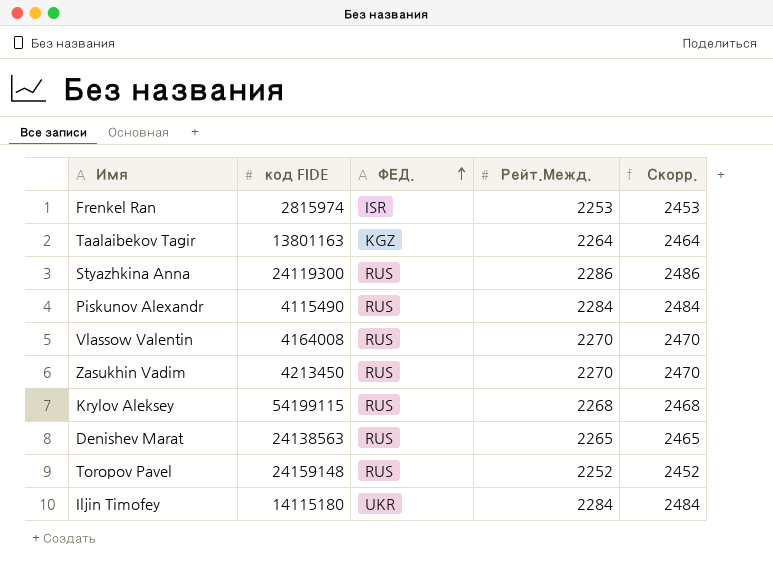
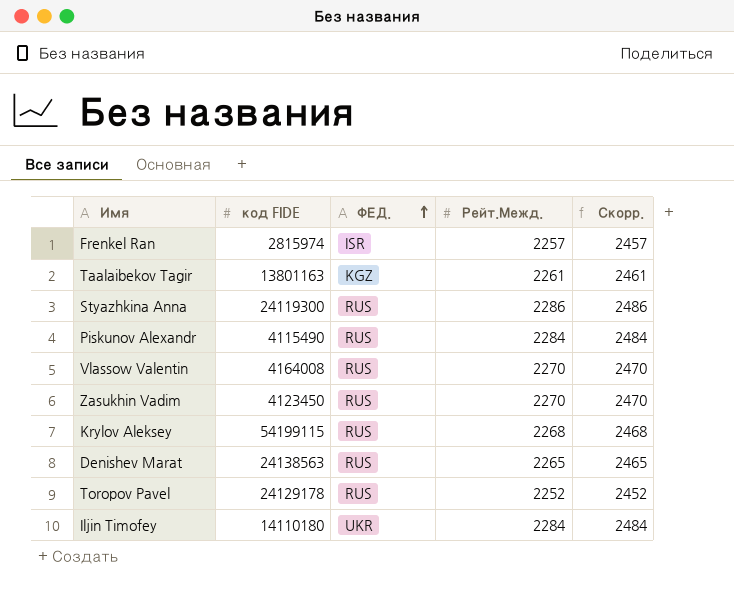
Frenkel Ran | Рейт.Межд.: 2253 -> 2257
Frenkel Ran | Скорр.: 2453 -> 2457
Taalaibekov Tagir | Рейт.Межд.: 2264 -> 2261
Taalaibekov Tagir | Скорр.: 2464 -> 2461
Zasukhin Vadim | код FIDE: 4213450 -> 4123450
Toropov Pavel | код FIDE: 24159148 -> 24129178
Iljin Timofey | код FIDE: 14115180 -> 14110180

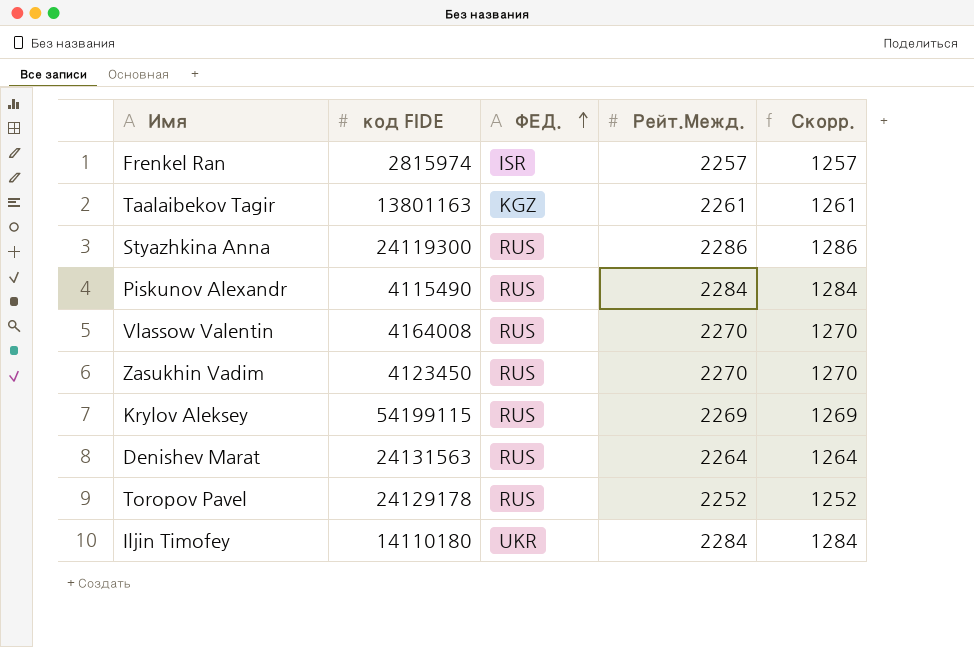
column Скорр. | formula: [Рейт.Межд.] + 200 -> [Рейт.Межд.] - 1000
Krylov Aleksey | Рейт.Межд.: 2268 -> 2269
Denishev Marat | код FIDE: 24138563 -> 24131563
Denishev Marat | Рейт.Межд.: 2265 -> 2264

